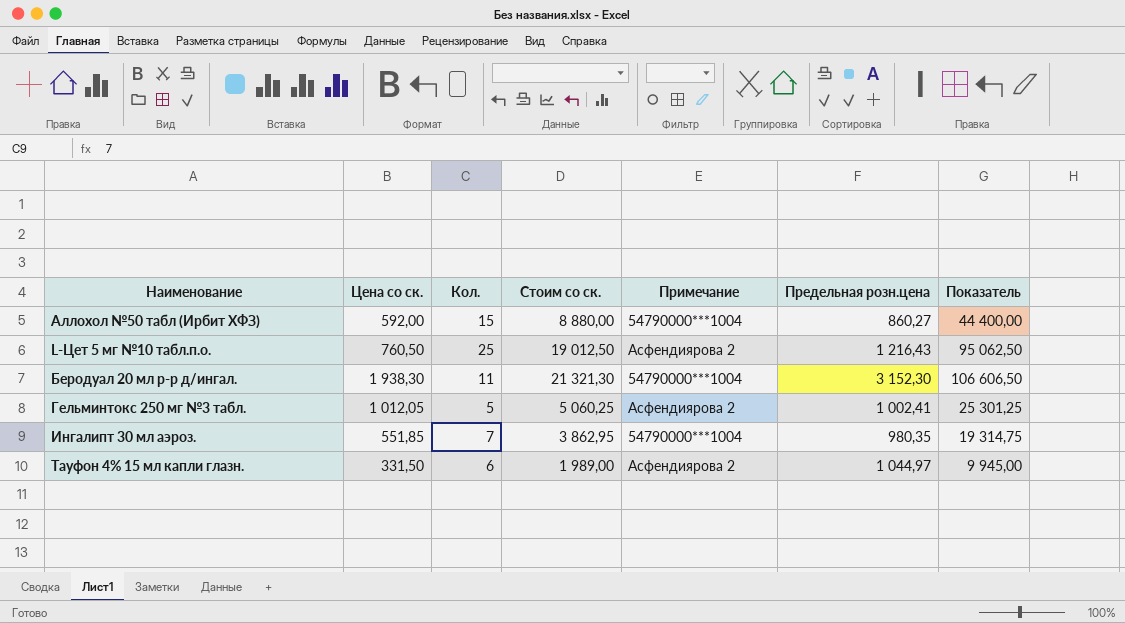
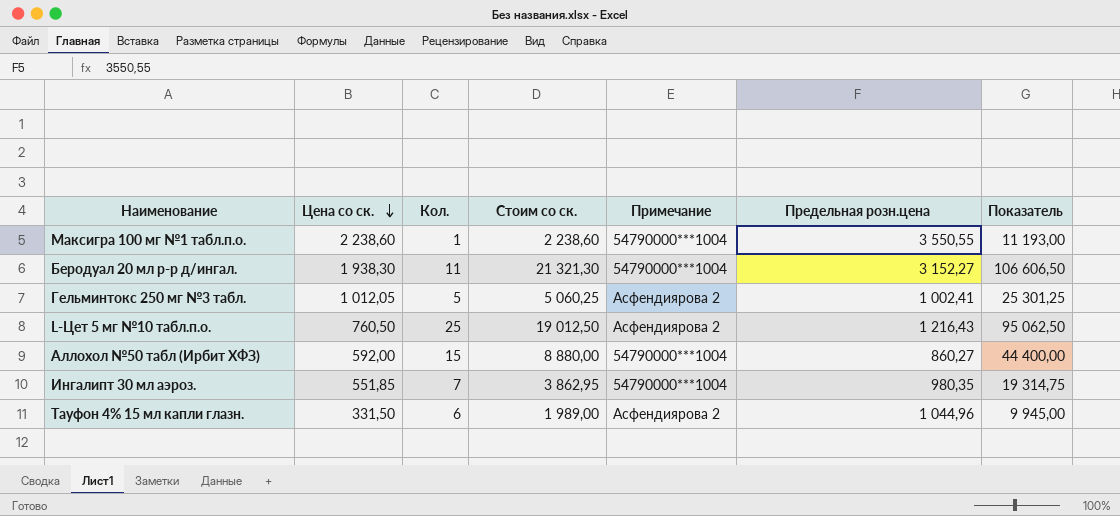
row order: none -> Цена со ск. descending
row Максигра 100 мг №1 табл.п.о.: none -> 2 238,60 | 1 | 2 238,60 | 54790000***1004 | 3 550,55 | 11 193,00
Беродуал 20 мл р-р д/ингал. | Предельная розн.цена: 3 152,30 -> 3 152,27
Тауфон 4% 15 мл капли глазн. | Предельная розн.цена: 1 044,97 -> 1 044,96

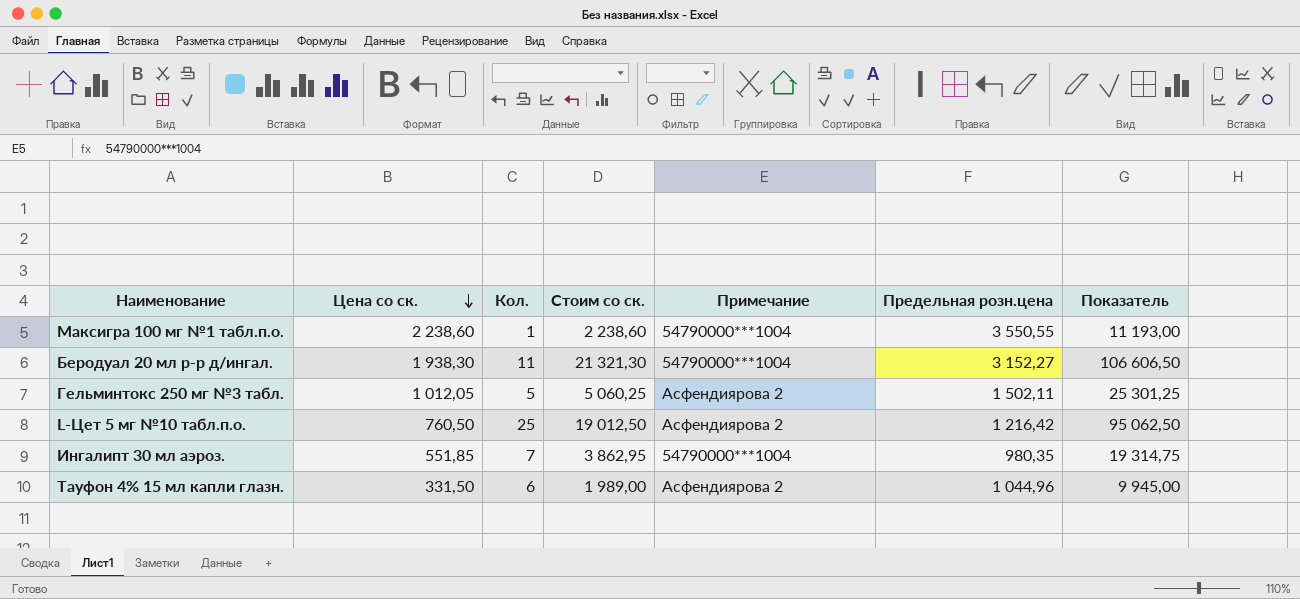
row Аллохол №50 табл (Ирбит ХФЗ): 592,00 | 15 | 8 880,00 | 54790000***1004 | 860,27 | 44 400,00 -> none
Гельминтокс 250 мг №3 табл. | Предельная розн.цена: 1 002,41 -> 1 502,11
L-Цет 5 мг №10 табл.п.о. | Предельная розн.цена: 1 216,43 -> 1 216,42

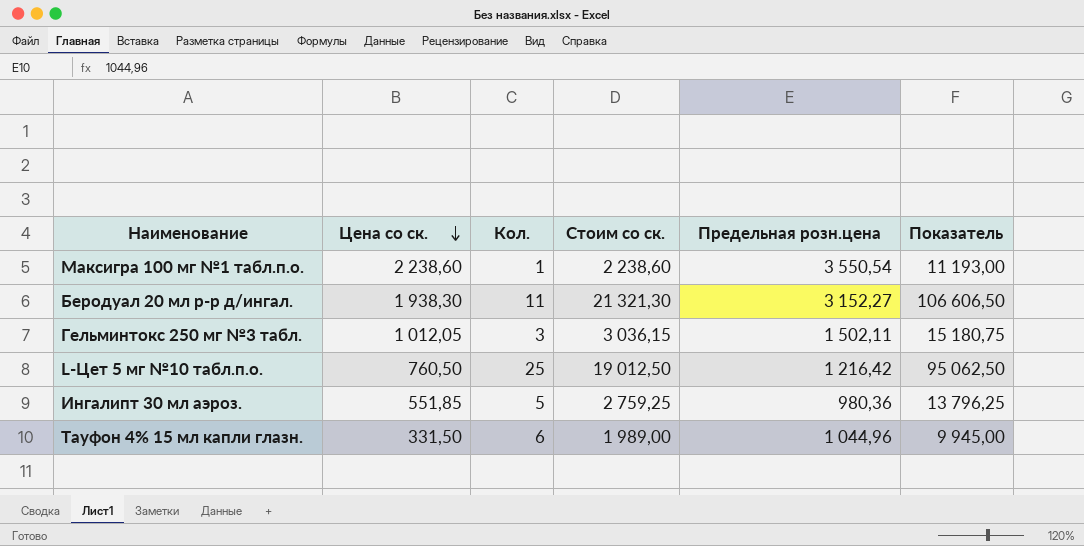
column Примечание | position: 5 -> none
Максигра 100 мг №1 табл.п.о. | Предельная розн.цена: 3 550,55 -> 3 550,54
Гельминтокс 250 мг №3 табл. | Кол.: 5 -> 3
Гельминтокс 250 мг №3 табл. | Стоим со ск.: 5 060,25 -> 3 036,15
Гельминтокс 250 мг №3 табл. | Показатель: 25 301,25 -> 15 180,75
Ингалипт 30 мл аэроз. | Кол.: 7 -> 5
Ингалипт 30 мл аэроз. | Стоим со ск.: 3 862,95 -> 2 759,25
Ингалипт 30 мл аэроз. | Предельная розн.цена: 980,35 -> 980,36
Ингалипт 30 мл аэроз. | Показатель: 19 314,75 -> 13 796,25

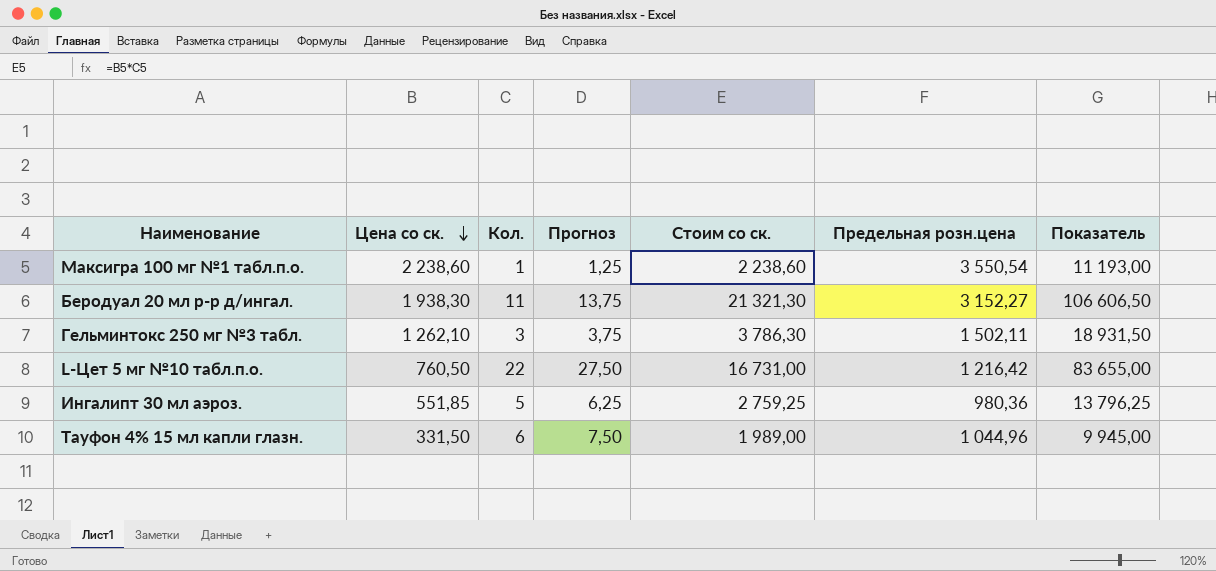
column Прогноз | formula: none -> [Кол.] * 1,25
Гельминтокс 250 мг №3 табл. | Цена со ск.: 1 012,05 -> 1 262,10
Гельминтокс 250 мг №3 табл. | Стоим со ск.: 3 036,15 -> 3 786,30
Гельминтокс 250 мг №3 табл. | Показатель: 15 180,75 -> 18 931,50
L-Цет 5 мг №10 табл.п.о. | Кол.: 25 -> 22
L-Цет 5 мг №10 табл.п.о. | Стоим со ск.: 19 012,50 -> 16 731,00
L-Цет 5 мг №10 табл.п.о. | Показатель: 95 062,50 -> 83 655,00

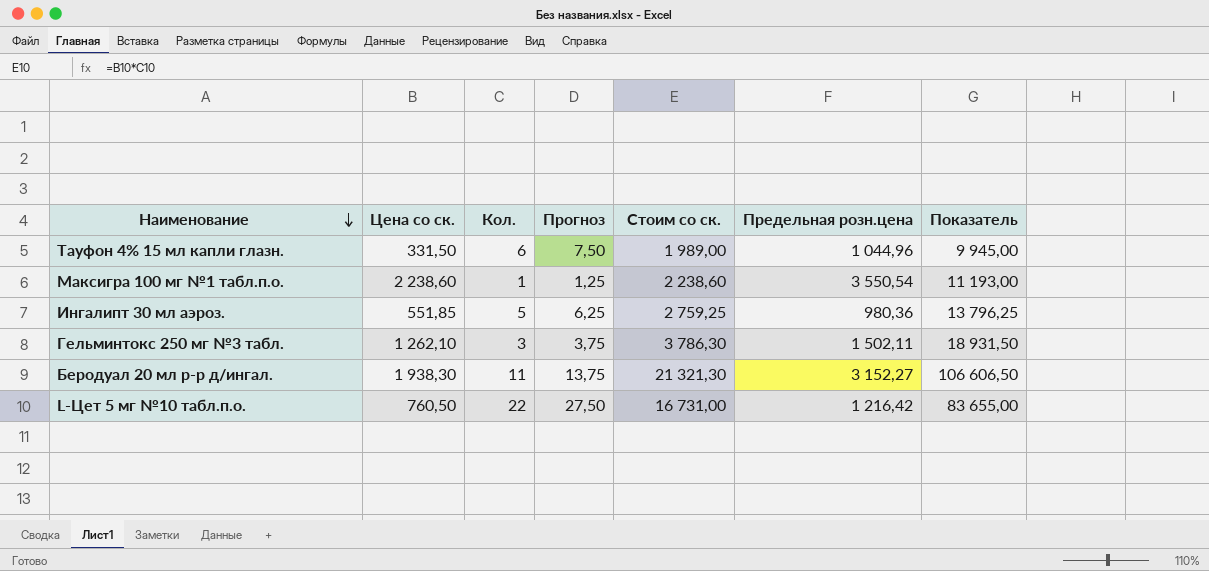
row order: Цена со ск. descending -> Наименование descending

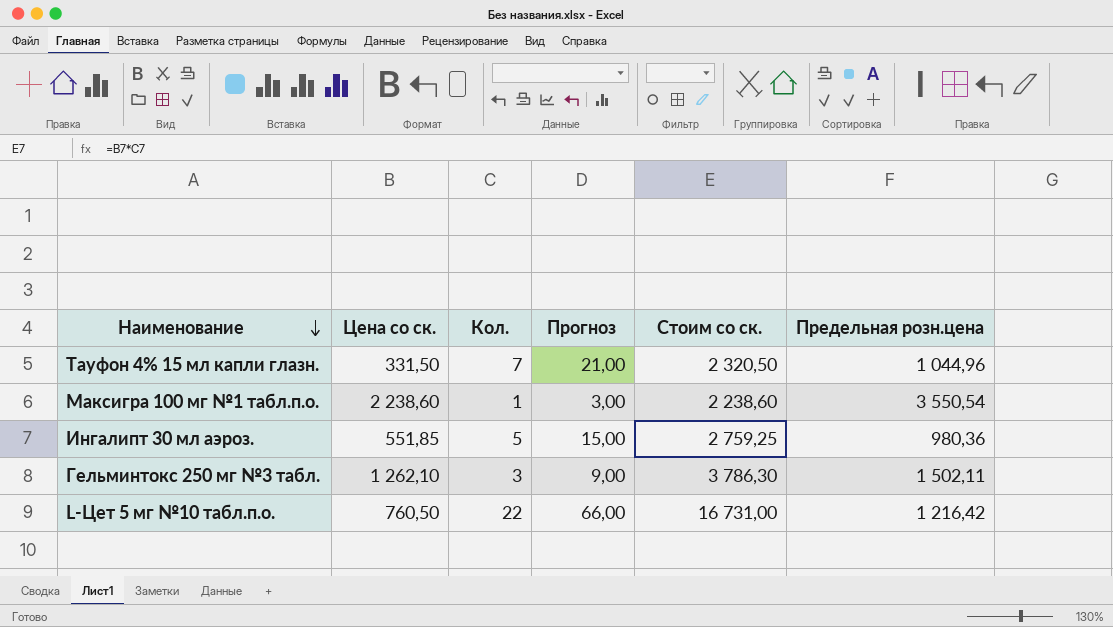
column Показатель | formula: [Стоим со ск.] * 5 -> none
column Прогноз | formula: [Кол.] * 1,25 -> [Кол.] * 3
row Беродуал 20 мл р-р д/ингал.: 1 938,30 | 11 | 13,75 | 21 321,30 | 3 152,27 | 106 606,50 -> none
Тауфон 4% 15 мл капли глазн. | Кол.: 6 -> 7
Тауфон 4% 15 мл капли глазн. | Стоим со ск.: 1 989,00 -> 2 320,50

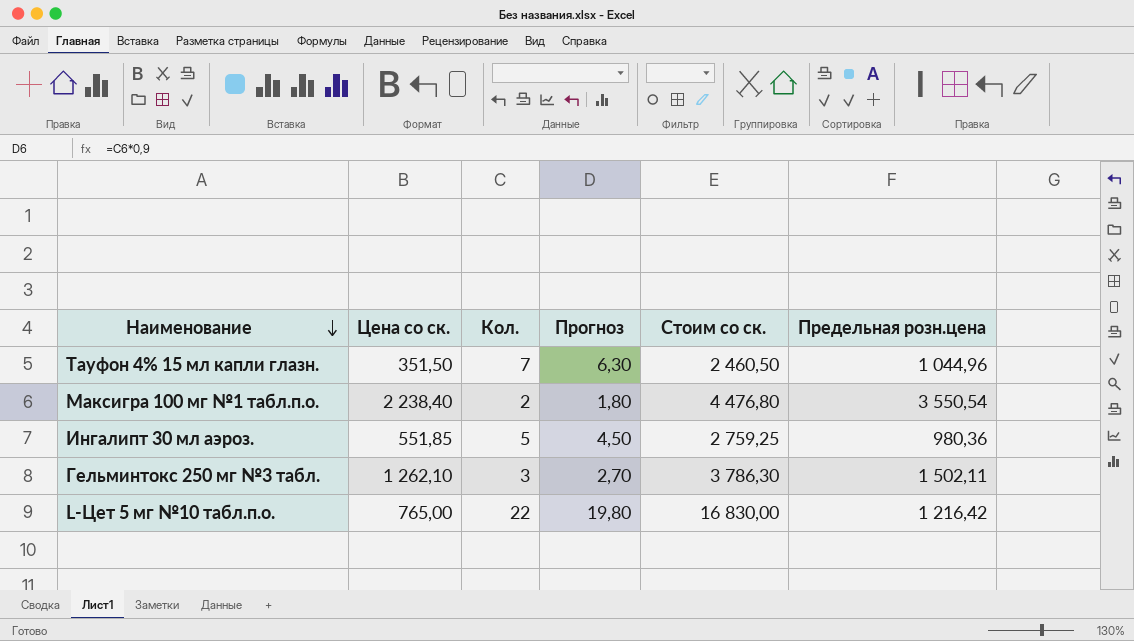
column Прогноз | formula: [Кол.] * 3 -> [Кол.] * 0,9
Тауфон 4% 15 мл капли глазн. | Цена со ск.: 331,50 -> 351,50
Тауфон 4% 15 мл капли глазн. | Стоим со ск.: 2 320,50 -> 2 460,50
Максигра 100 мг №1 табл.п.о. | Цена со ск.: 2 238,60 -> 2 238,40
Максигра 100 мг №1 табл.п.о. | Кол.: 1 -> 2
Максигра 100 мг №1 табл.п.о. | Стоим со ск.: 2 238,60 -> 4 476,80
L-Цет 5 мг №10 табл.п.о. | Цена со ск.: 760,50 -> 765,00
L-Цет 5 мг №10 табл.п.о. | Стоим со ск.: 16 731,00 -> 16 830,00

